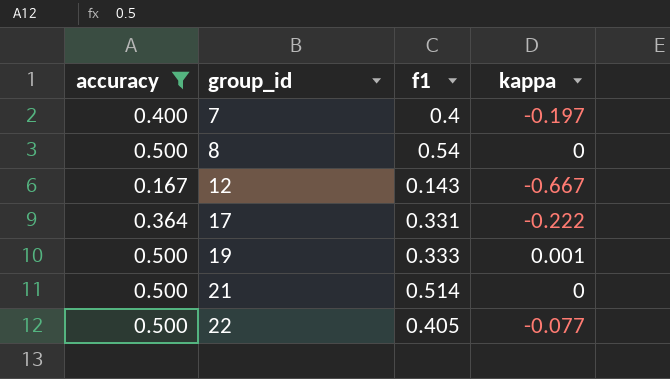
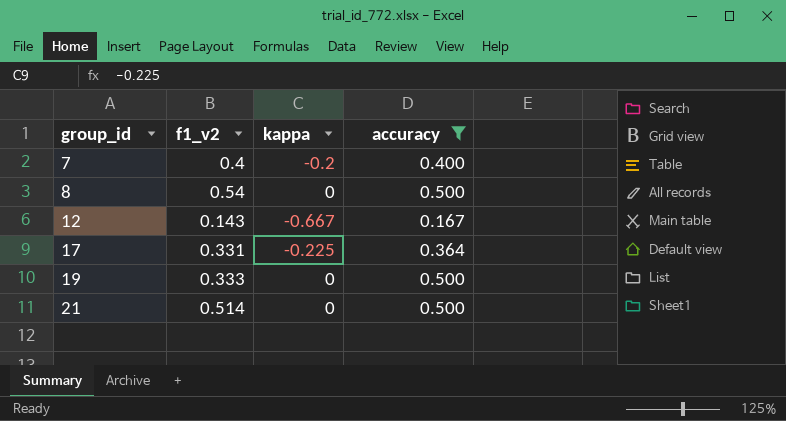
column name: f1 -> f1_v2
column accuracy | position: 1 -> 4
row 22: 0.500 | 0.405 | -0.077 -> none
7 | kappa: -0.197 -> -0.2
17 | kappa: -0.222 -> -0.225
19 | kappa: 0.001 -> 0

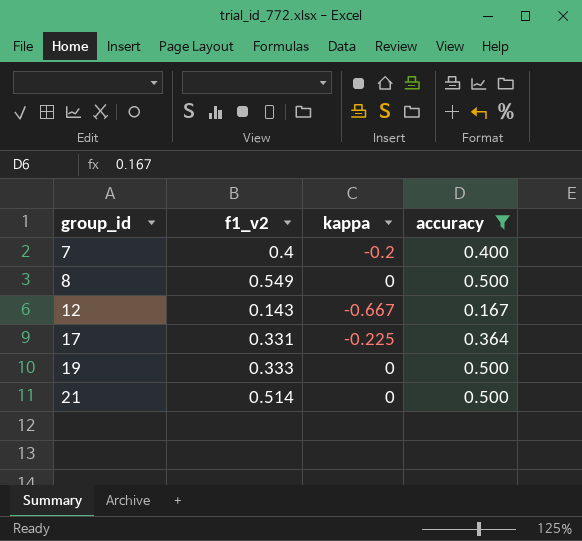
8 | f1_v2: 0.54 -> 0.549

